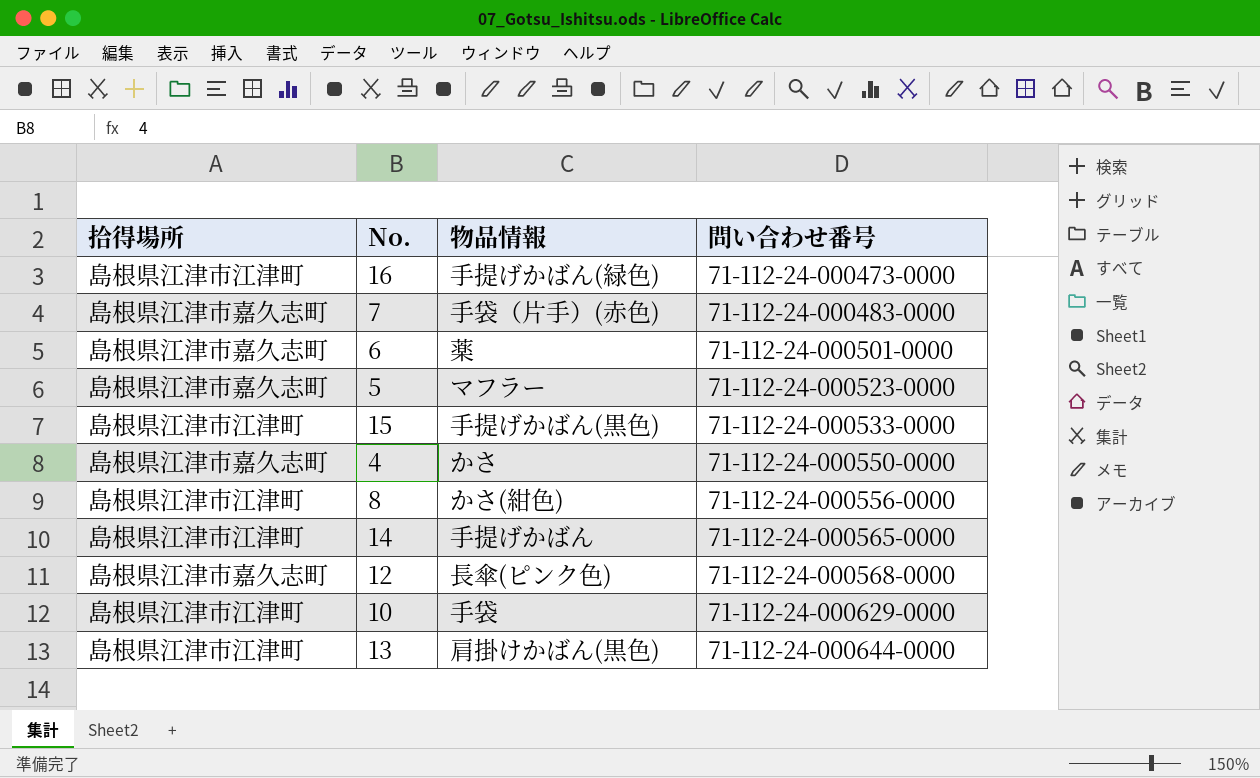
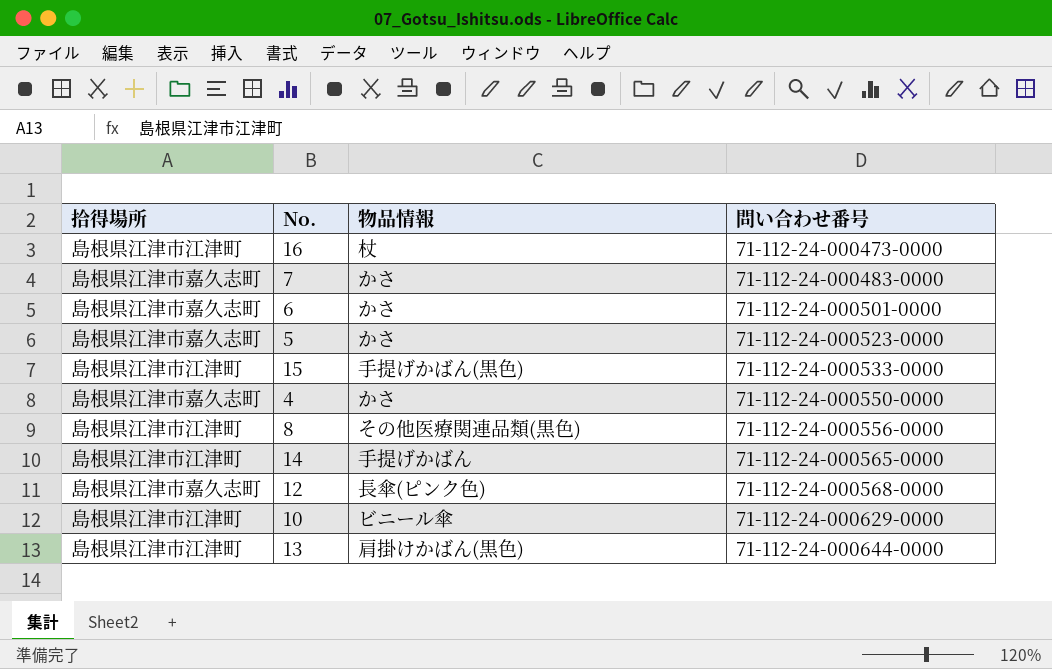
16 | 物品情報: 手提げかばん(緑色) -> 杖
7 | 物品情報: 手袋（片手）(赤色) -> かさ
6 | 物品情報: 薬 -> かさ
5 | 物品情報: マフラー -> かさ
8 | 物品情報: かさ(紺色) -> その他医療関連品類(黒色)
10 | 物品情報: 手袋 -> ビニール傘

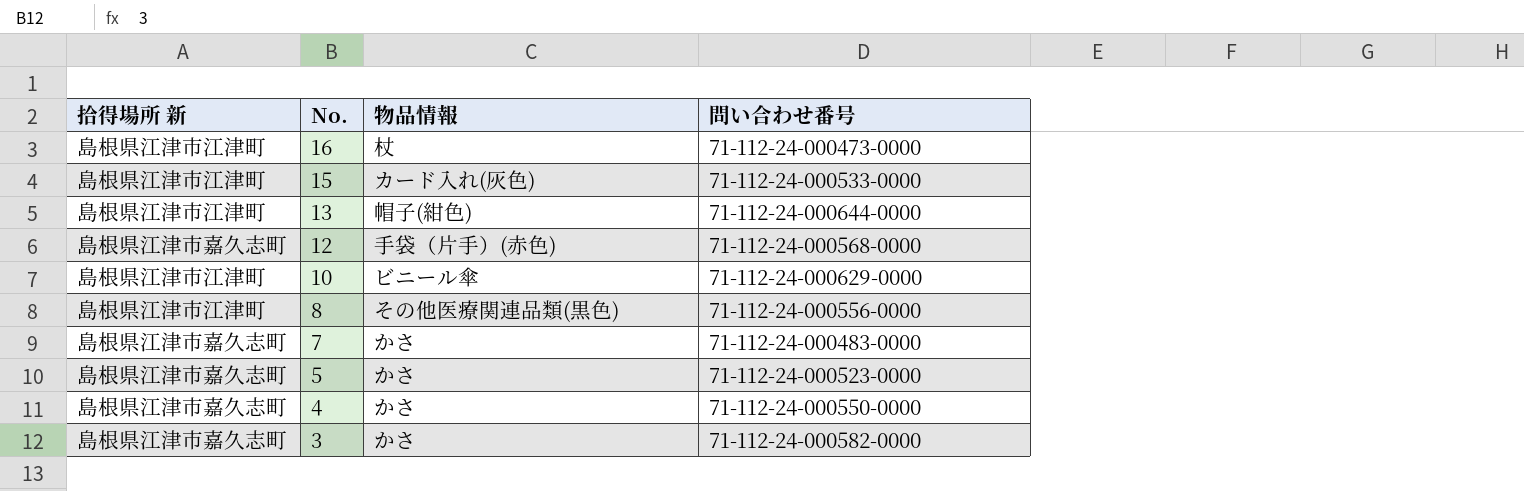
row order: 問い合わせ番号 ascending -> No. descending
column name: 拾得場所 -> 拾得場所 新
row 6: 島根県江津市嘉久志町 | かさ | 71-112-24-000501-0000 -> none
row 14: 島根県江津市江津町 | 手提げかばん | 71-112-24-000565-0000 -> none
15 | 物品情報: 手提げかばん(黒色) -> カード入れ(灰色)
13 | 物品情報: 肩掛けかばん(黒色) -> 帽子(紺色)
12 | 物品情報: 長傘(ピンク色) -> 手袋（片手）(赤色)
row 3: none -> 島根県江津市嘉久志町 | かさ | 71-112-24-000582-0000

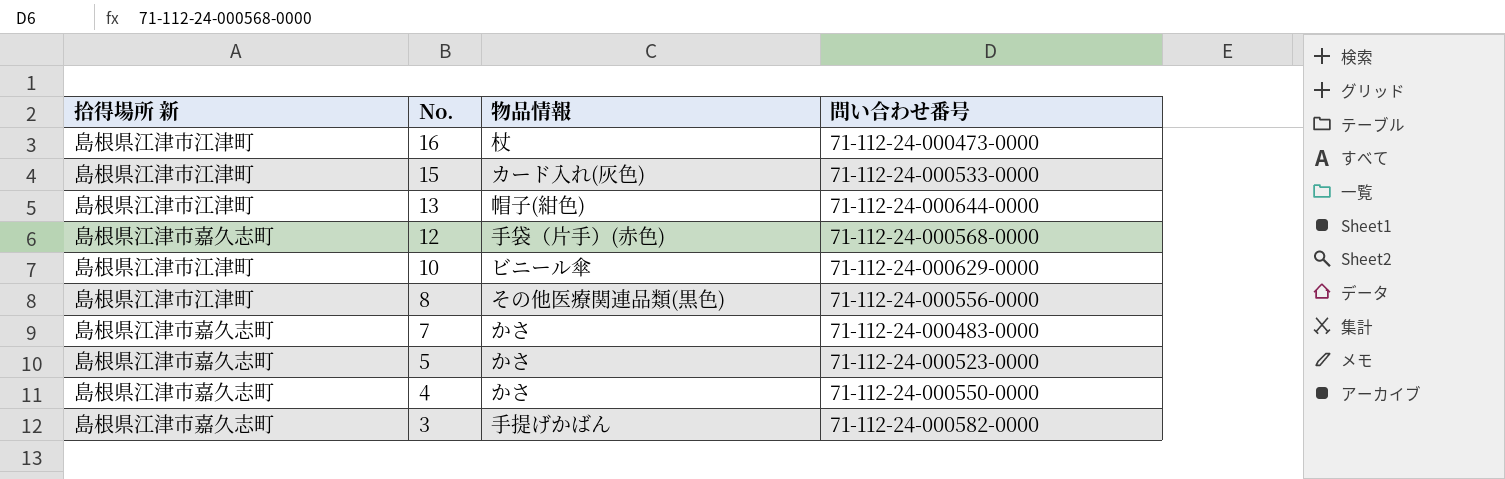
3 | 物品情報: かさ -> 手提げかばん

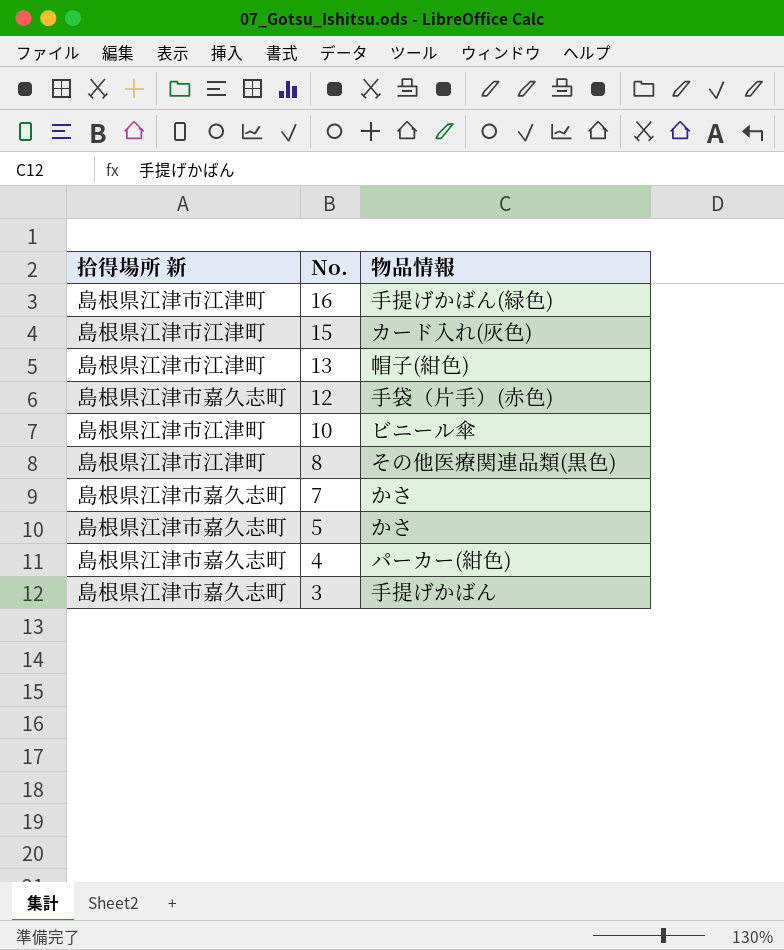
column 問い合わせ番号 | position: 4 -> none
16 | 物品情報: 杖 -> 手提げかばん(緑色)
4 | 物品情報: かさ -> パーカー(紺色)

